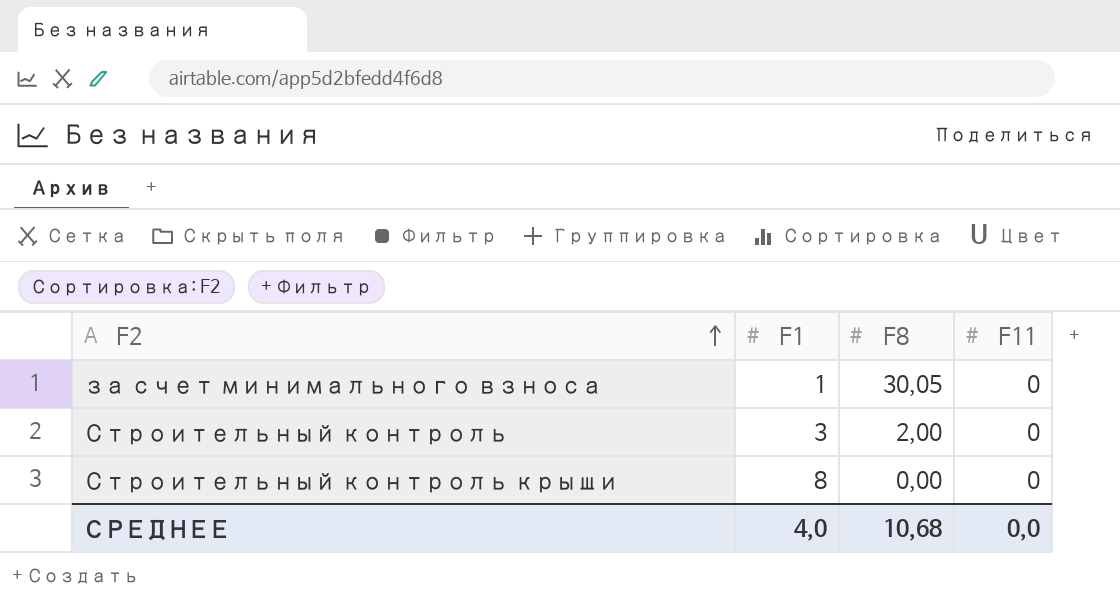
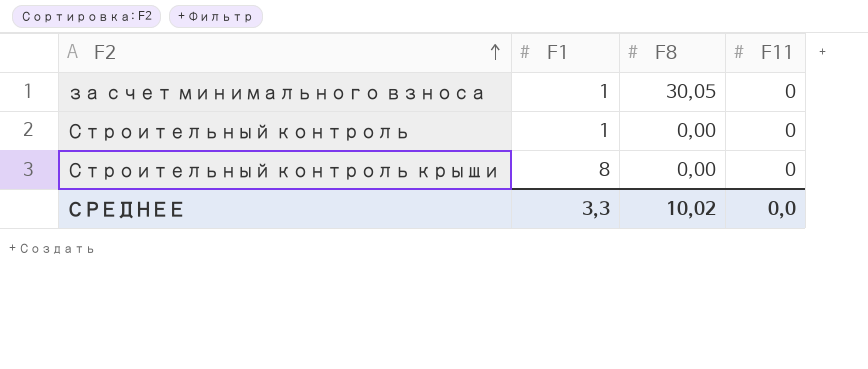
Строительный контроль | F1: 3 -> 1
Строительный контроль | F8: 2,00 -> 0,00
СРЕДНЕЕ | F1: 4,0 -> 3,3
СРЕДНЕЕ | F8: 10,68 -> 10,02

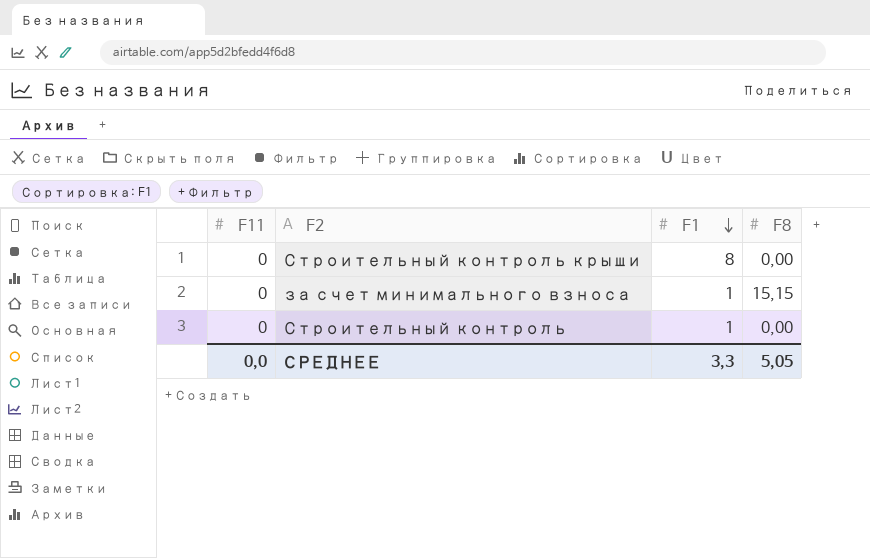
row order: F2 ascending -> F1 descending
column F11 | position: 4 -> 1
за счет минимального взноса | F8: 30,05 -> 15,15
СРЕДНЕЕ | F8: 10,02 -> 5,05

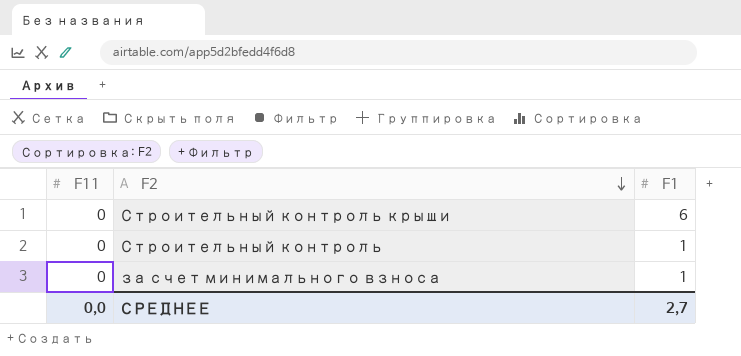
row order: F1 descending -> F2 descending
column F8 | position: 4 -> none
Строительный контроль крыши | F1: 8 -> 6
СРЕДНЕЕ | F1: 3,3 -> 2,7

